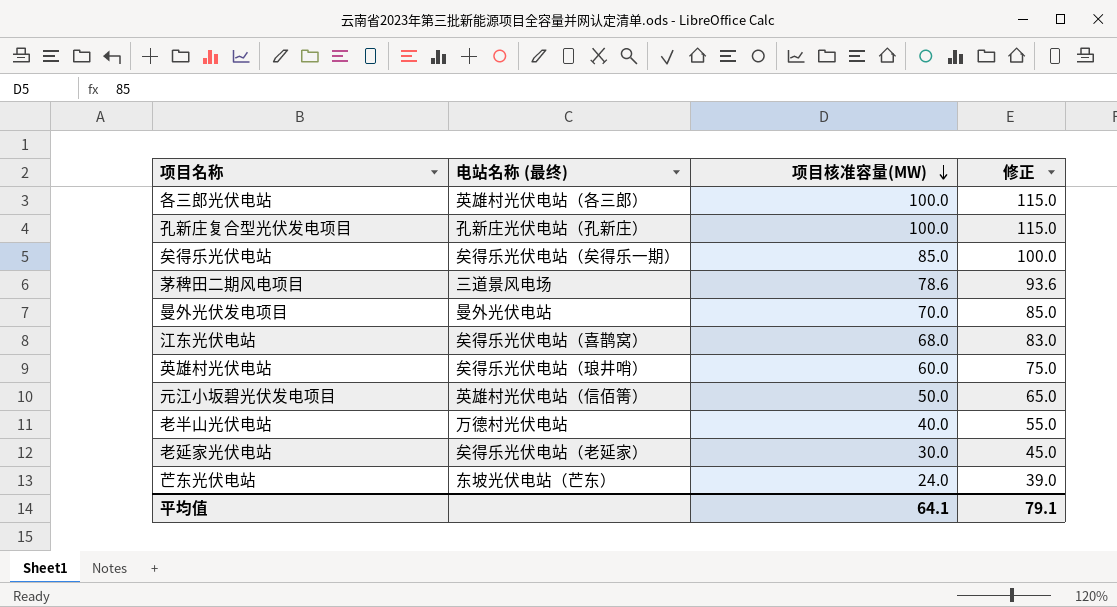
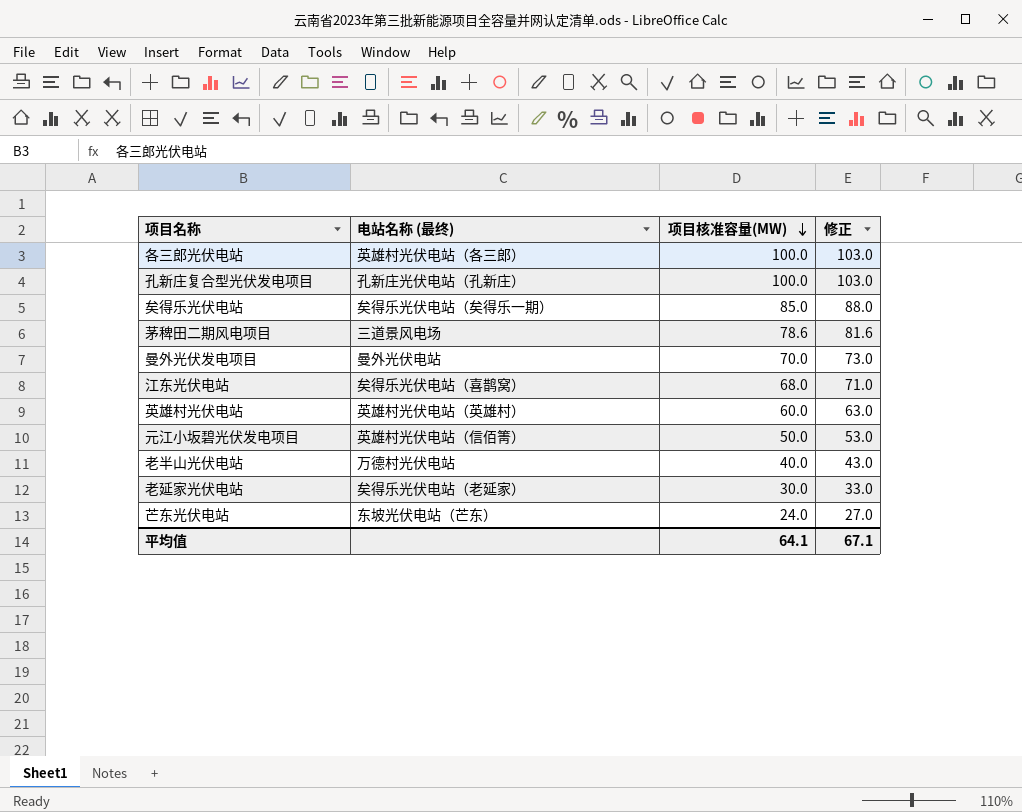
column 修正 | formula: [项目核准容量(MW)] + 15 -> [项目核准容量(MW)] + 3
英雄村光伏电站 | 电站名称 (最终): 矣得乐光伏电站（琅井哨） -> 英雄村光伏电站（英雄村）
平均值 | 修正: 79.1 -> 67.1

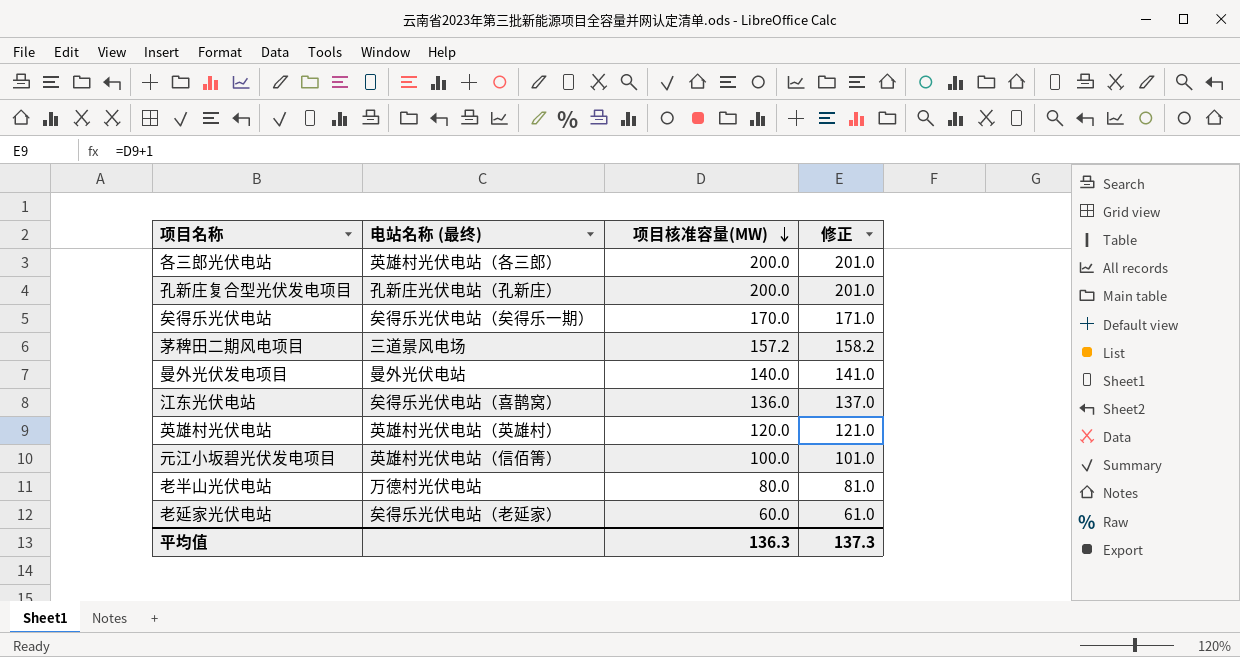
column 修正 | formula: [项目核准容量(MW)] + 3 -> [项目核准容量(MW)] + 1
row 芒东光伏电站: 东坡光伏电站（芒东） | 24.0 | 27.0 -> none
各三郎光伏电站 | 项目核准容量(MW): 100.0 -> 200.0
孔新庄复合型光伏发电项目 | 项目核准容量(MW): 100.0 -> 200.0
矣得乐光伏电站 | 项目核准容量(MW): 85.0 -> 170.0
茅稗田二期风电项目 | 项目核准容量(MW): 78.6 -> 157.2
曼外光伏发电项目 | 项目核准容量(MW): 70.0 -> 140.0
江东光伏电站 | 项目核准容量(MW): 68.0 -> 136.0
英雄村光伏电站 | 项目核准容量(MW): 60.0 -> 120.0
元江小坂碧光伏发电项目 | 项目核准容量(MW): 50.0 -> 100.0
老半山光伏电站 | 项目核准容量(MW): 40.0 -> 80.0
老延家光伏电站 | 项目核准容量(MW): 30.0 -> 60.0
平均值 | 项目核准容量(MW): 64.1 -> 136.3
平均值 | 修正: 67.1 -> 137.3

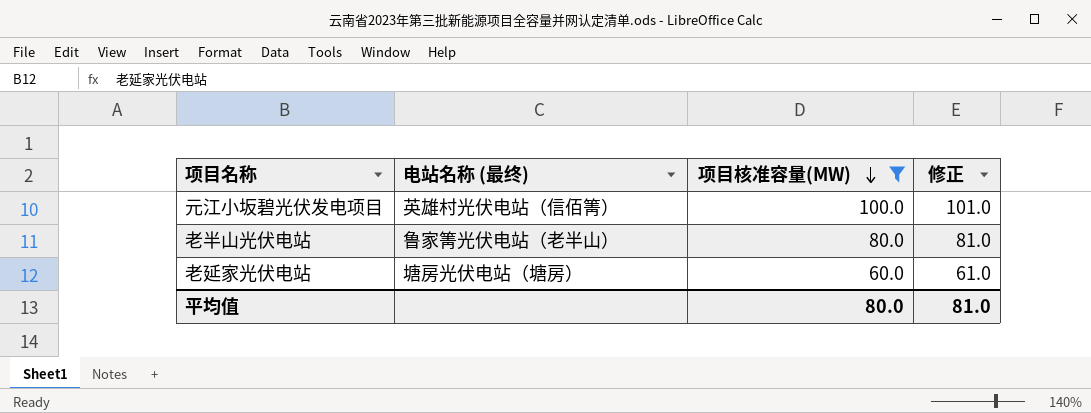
filter: none -> 项目核准容量(MW) <= 100.0
老半山光伏电站 | 电站名称 (最终): 万德村光伏电站 -> 鲁家箐光伏电站（老半山）
老延家光伏电站 | 电站名称 (最终): 矣得乐光伏电站（老延家） -> 塘房光伏电站（塘房）
平均值 | 项目核准容量(MW): 136.3 -> 80.0
平均值 | 修正: 137.3 -> 81.0

